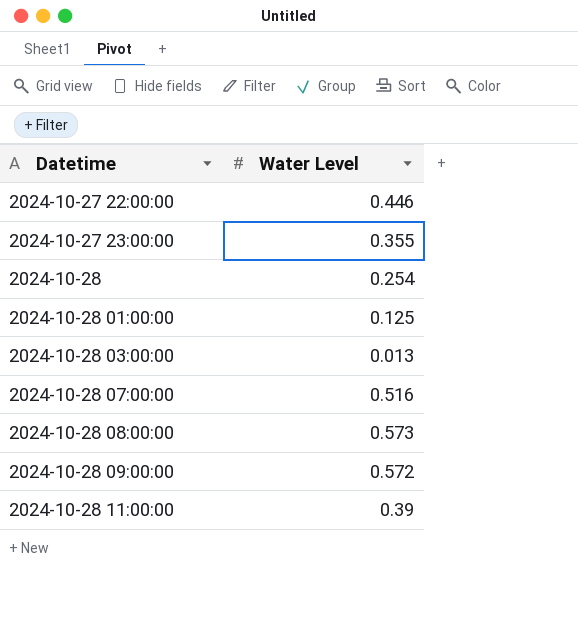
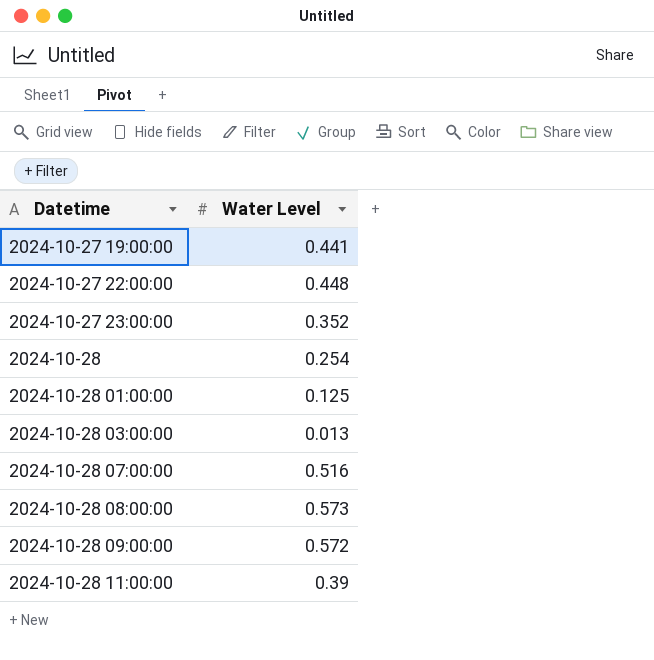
row 2024-10-27 19:00:00: none -> 0.441
2024-10-27 22:00:00 | Water Level: 0.446 -> 0.448
2024-10-27 23:00:00 | Water Level: 0.355 -> 0.352

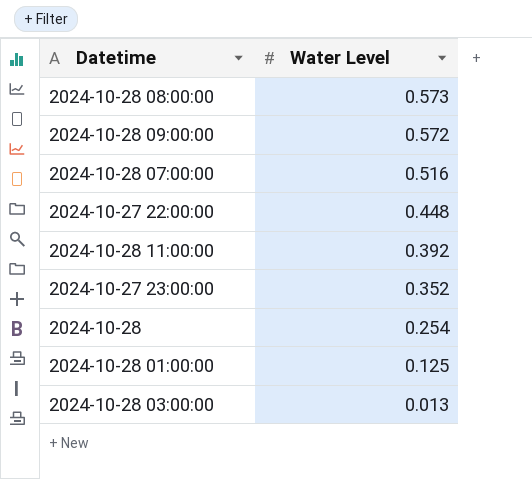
row order: Datetime ascending -> Water Level descending
row 2024-10-27 19:00:00: 0.441 -> none
2024-10-28 11:00:00 | Water Level: 0.39 -> 0.392

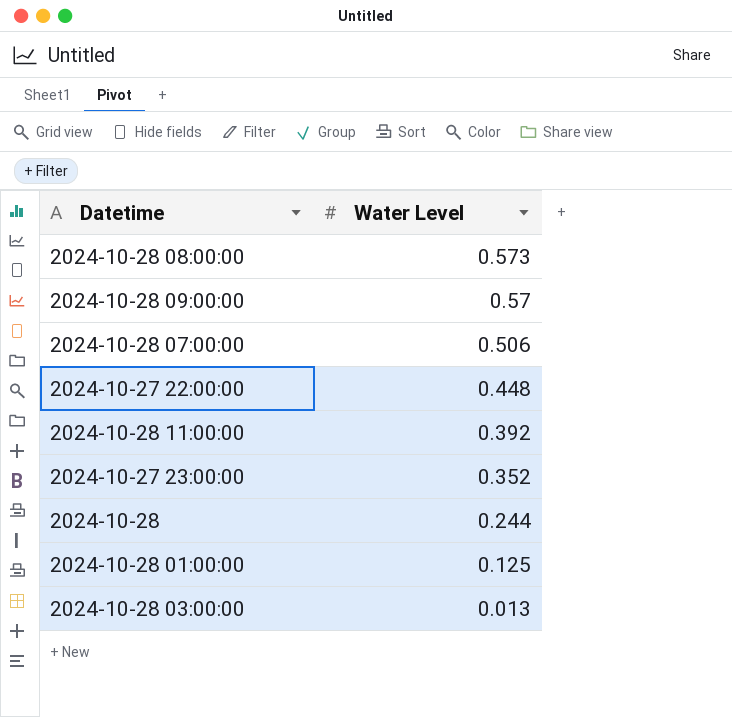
2024-10-28 09:00:00 | Water Level: 0.572 -> 0.57
2024-10-28 07:00:00 | Water Level: 0.516 -> 0.506
2024-10-28 | Water Level: 0.254 -> 0.244

